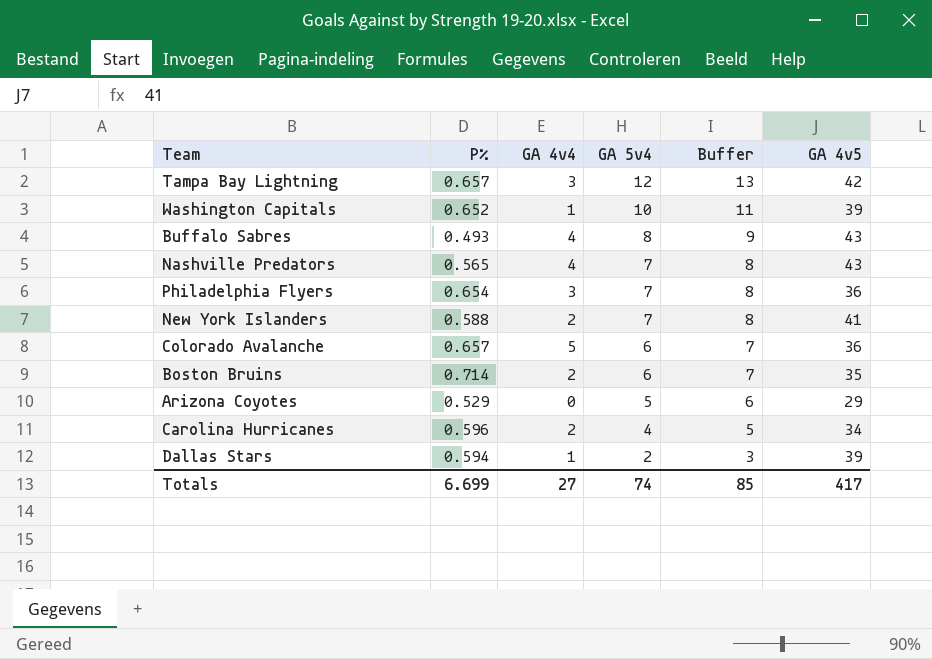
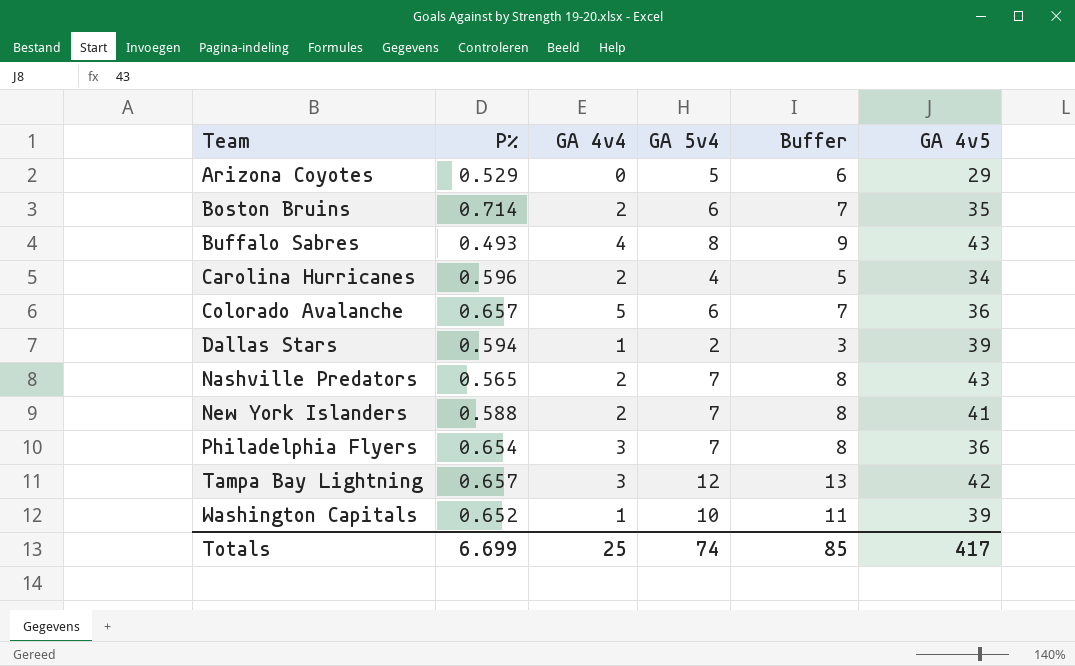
row order: GA 5v4 descending -> Team ascending
Nashville Predators | GA 4v4: 4 -> 2
Totals | GA 4v4: 27 -> 25

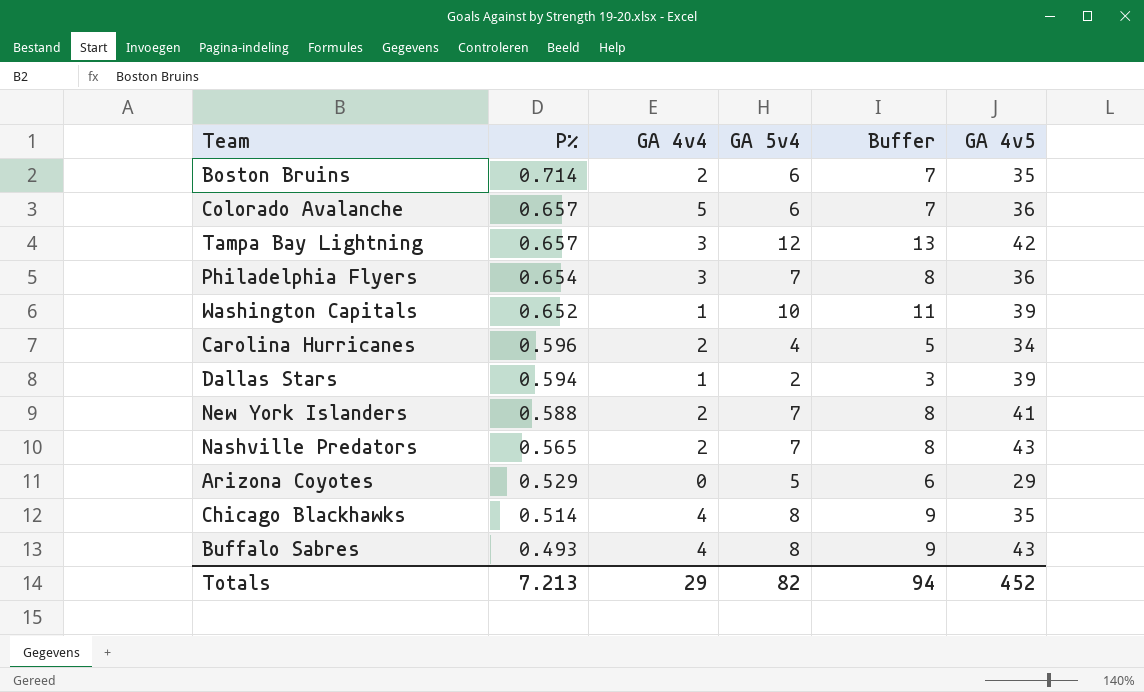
row order: Team ascending -> P% descending
row Chicago Blackhawks: none -> 0.514 | 4 | 8 | 9 | 35
Totals | P%: 6.699 -> 7.213
Totals | GA 4v4: 25 -> 29
Totals | GA 5v4: 74 -> 82
Totals | Buffer: 85 -> 94
Totals | GA 4v5: 417 -> 452

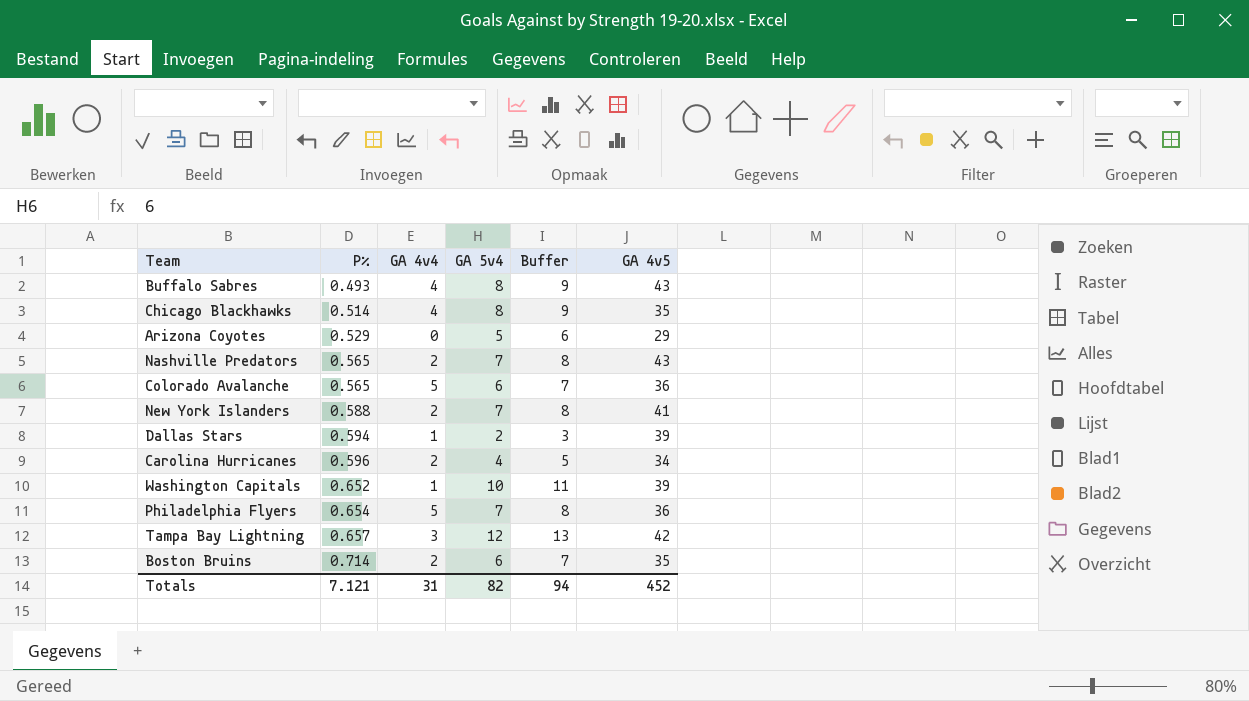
row order: P% descending -> P% ascending
Colorado Avalanche | P%: 0.657 -> 0.565
Philadelphia Flyers | GA 4v4: 3 -> 5
Totals | P%: 7.213 -> 7.121
Totals | GA 4v4: 29 -> 31

